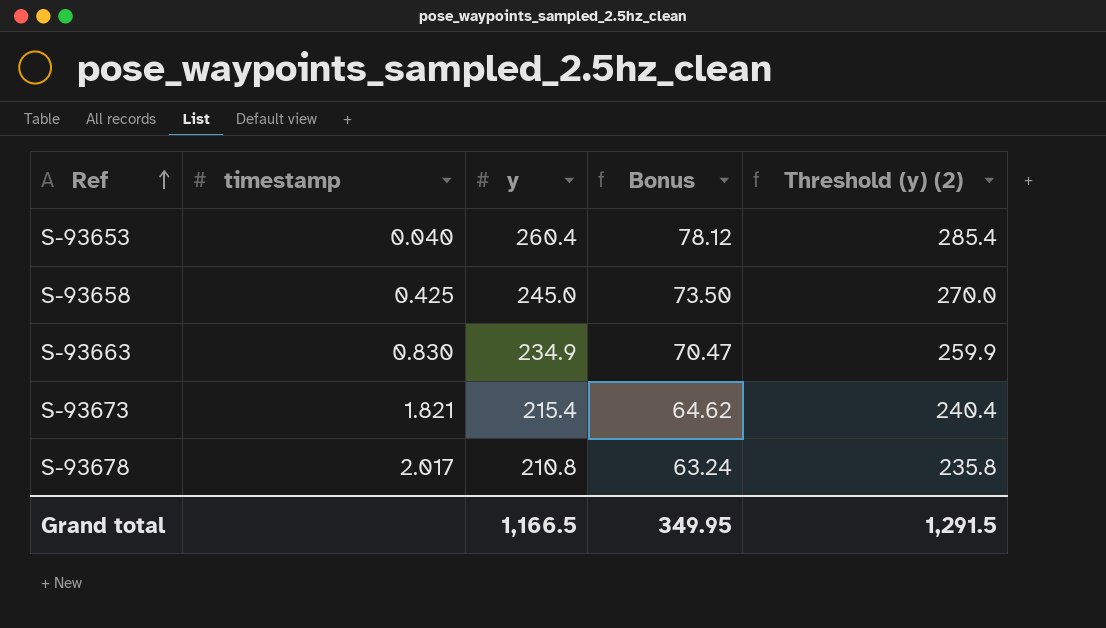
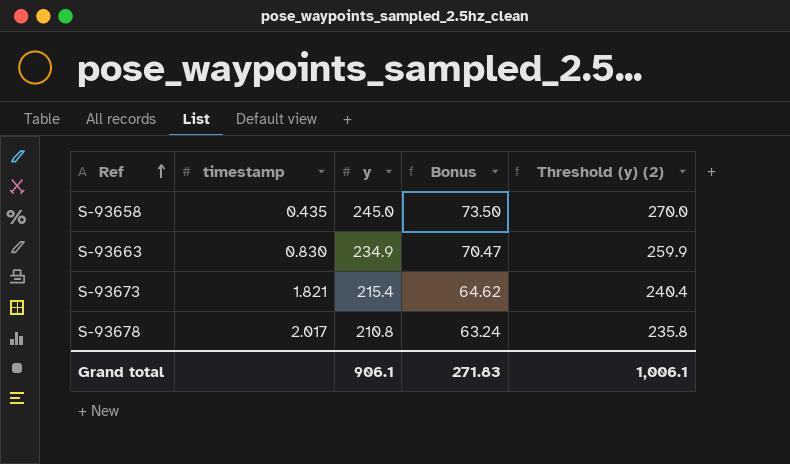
row S-93653: 0.040 | 260.4 | 78.12 | 285.4 -> none
S-93658 | timestamp: 0.425 -> 0.435
Grand total | y: 1,166.5 -> 906.1
Grand total | Bonus: 349.95 -> 271.83
Grand total | Threshold (y) (2): 1,291.5 -> 1,006.1

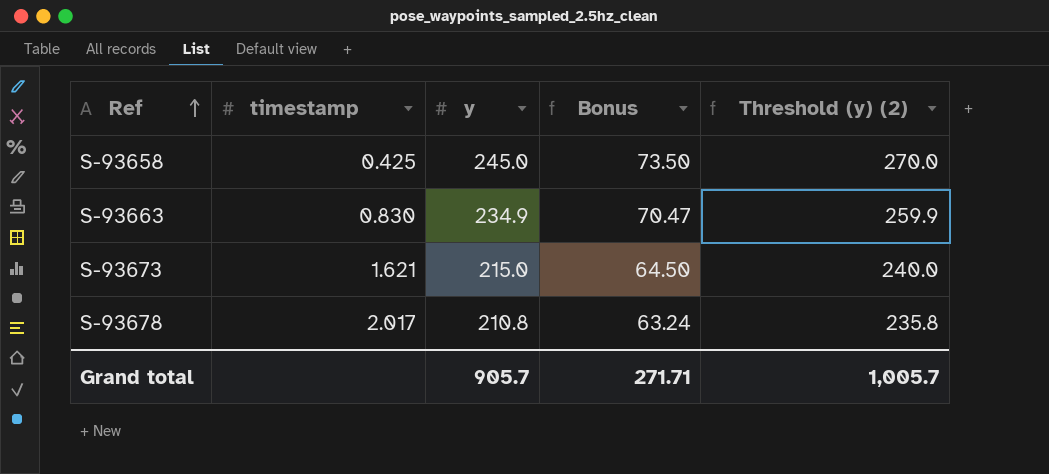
S-93658 | timestamp: 0.435 -> 0.425
S-93673 | timestamp: 1.821 -> 1.621
S-93673 | y: 215.4 -> 215.0
S-93673 | Bonus: 64.62 -> 64.50
S-93673 | Threshold (y) (2): 240.4 -> 240.0
Grand total | y: 906.1 -> 905.7
Grand total | Bonus: 271.83 -> 271.71
Grand total | Threshold (y) (2): 1,006.1 -> 1,005.7

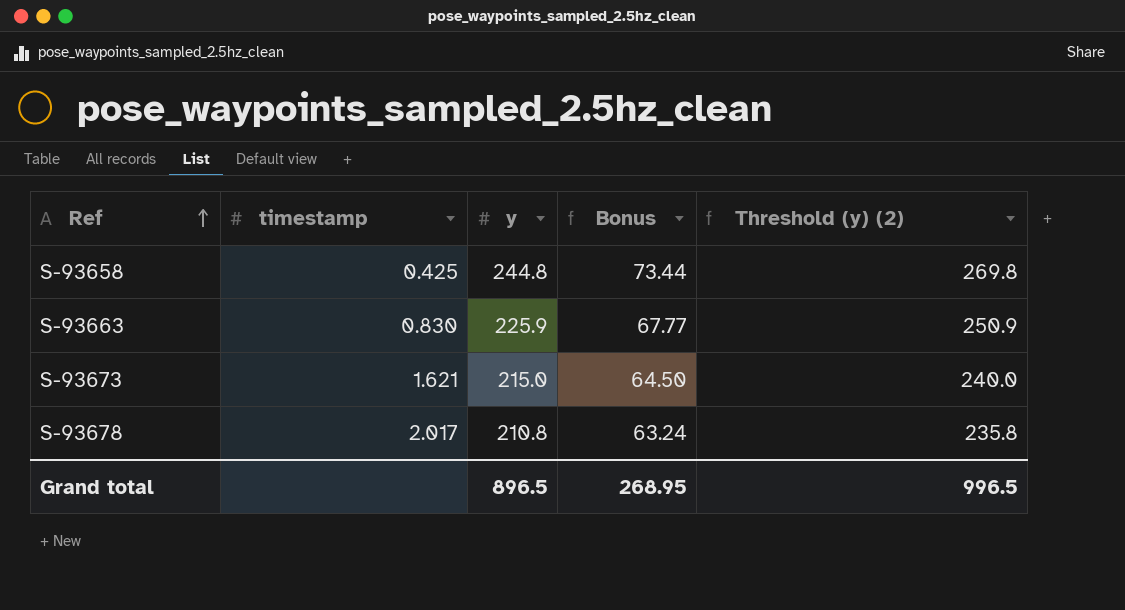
S-93658 | y: 245.0 -> 244.8
S-93658 | Bonus: 73.50 -> 73.44
S-93658 | Threshold (y) (2): 270.0 -> 269.8
S-93663 | y: 234.9 -> 225.9
S-93663 | Bonus: 70.47 -> 67.77
S-93663 | Threshold (y) (2): 259.9 -> 250.9
Grand total | y: 905.7 -> 896.5
Grand total | Bonus: 271.71 -> 268.95
Grand total | Threshold (y) (2): 1,005.7 -> 996.5

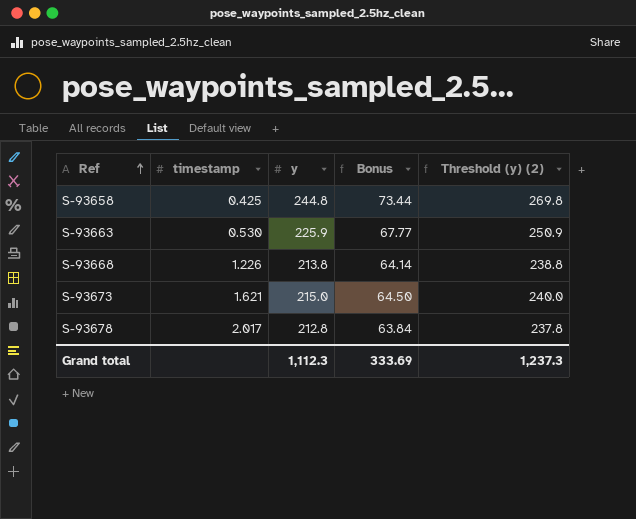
S-93663 | timestamp: 0.830 -> 0.530
row S-93668: none -> 1.226 | 213.8 | 64.14 | 238.8
S-93678 | y: 210.8 -> 212.8
S-93678 | Bonus: 63.24 -> 63.84
S-93678 | Threshold (y) (2): 235.8 -> 237.8
Grand total | y: 896.5 -> 1,112.3
Grand total | Bonus: 268.95 -> 333.69
Grand total | Threshold (y) (2): 996.5 -> 1,237.3

